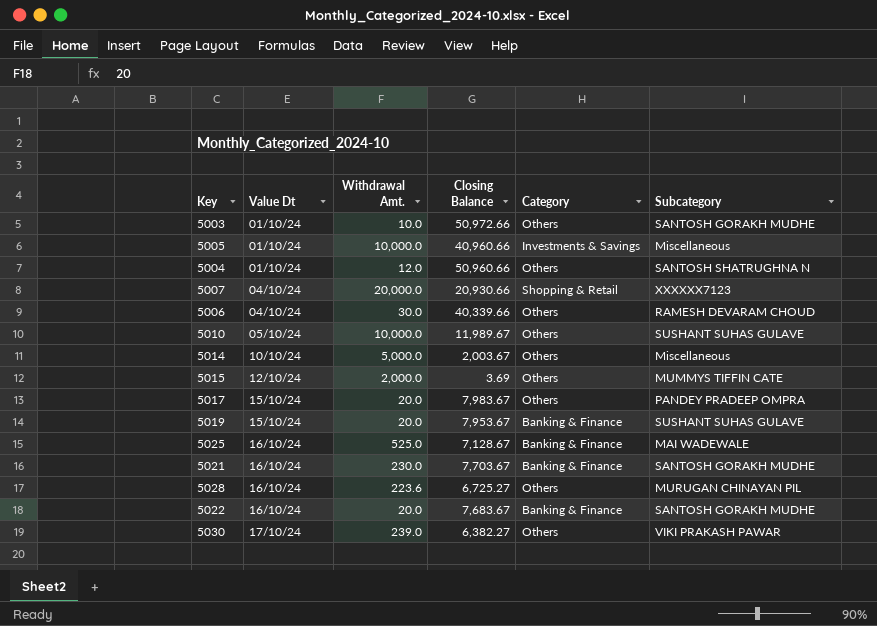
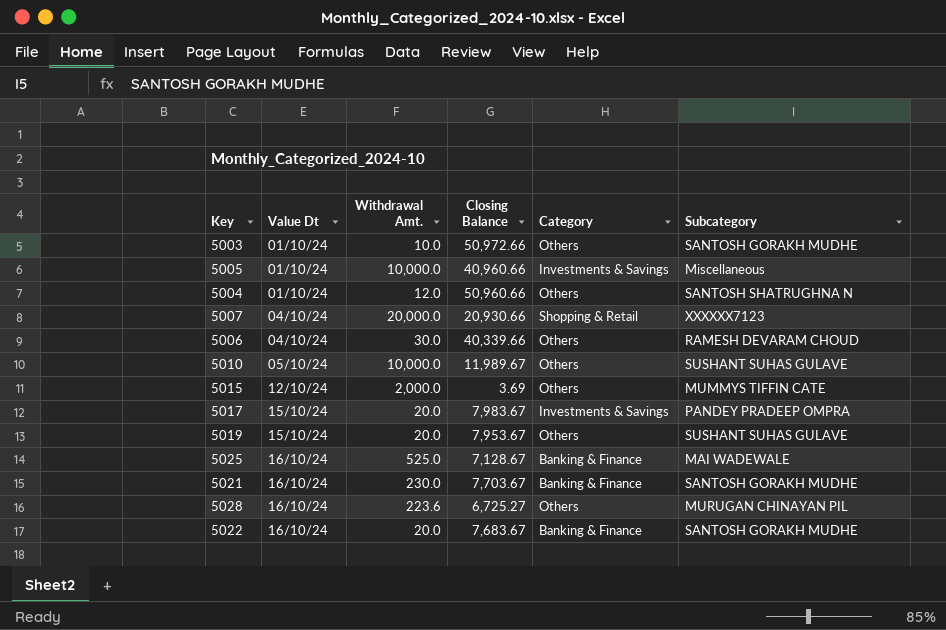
row 5014: 10/10/24 | 5,000.0 | 2,003.67 | Others | Miscellaneous -> none
row 5030: 17/10/24 | 239.0 | 6,382.27 | Others | VIKI PRAKASH PAWAR -> none
5017 | Category: Others -> Investments & Savings
5019 | Category: Banking & Finance -> Others

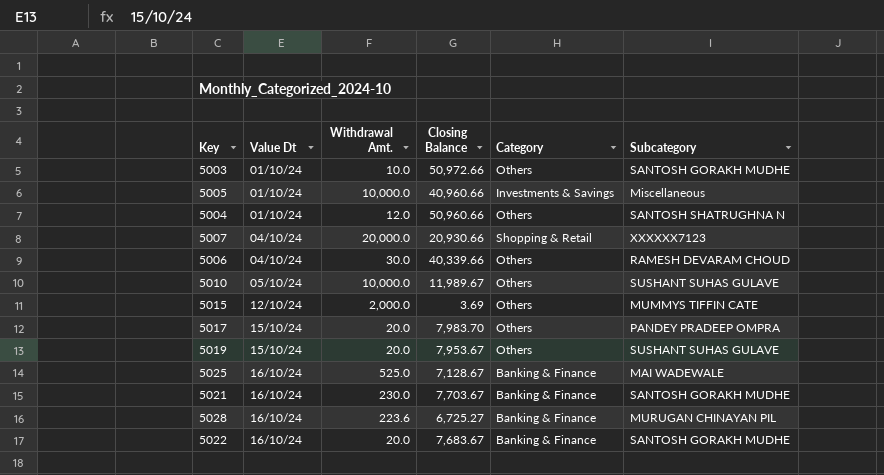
5017 | Closing Balance: 7,983.67 -> 7,983.70
5017 | Category: Investments & Savings -> Others
5028 | Category: Others -> Banking & Finance

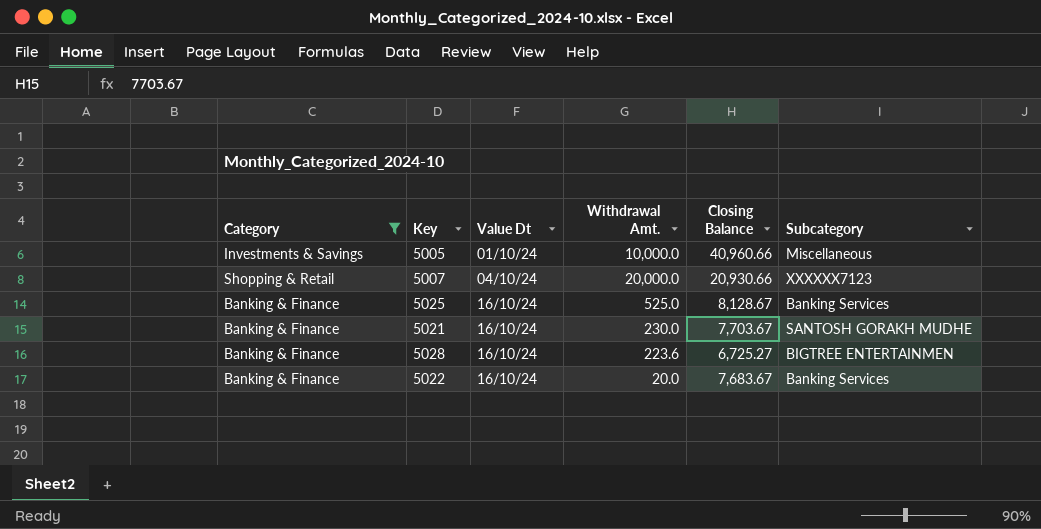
filter: none -> Category != Others
column Category | position: 5 -> 1
5025 | Closing Balance: 7,128.67 -> 8,128.67
5025 | Subcategory: MAI WADEWALE -> Banking Services
5028 | Subcategory: MURUGAN CHINAYAN PIL -> BIGTREE ENTERTAINMEN
5022 | Subcategory: SANTOSH GORAKH MUDHE -> Banking Services

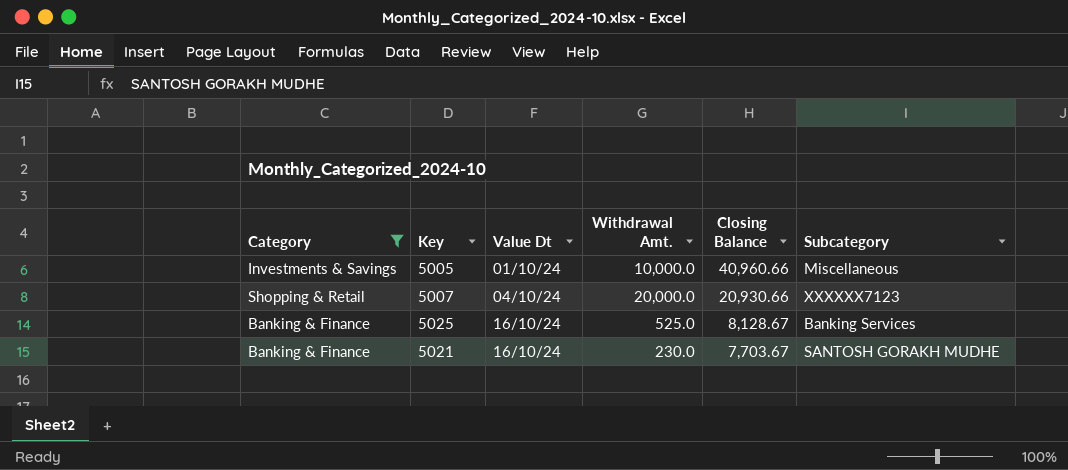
row 5028: Banking & Finance | 16/10/24 | 223.6 | 6,725.27 | BIGTREE ENTERTAINMEN -> none
row 5022: Banking & Finance | 16/10/24 | 20.0 | 7,683.67 | Banking Services -> none

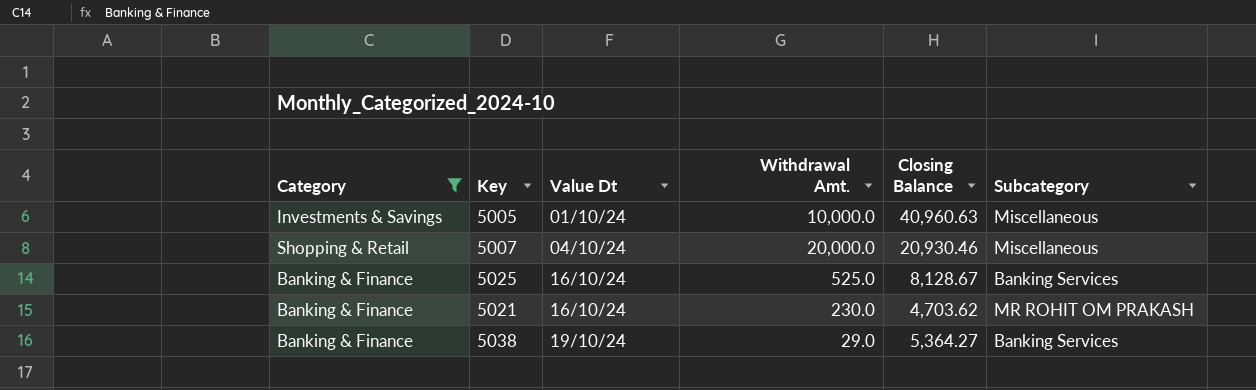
5005 | Closing Balance: 40,960.66 -> 40,960.63
5007 | Closing Balance: 20,930.66 -> 20,930.46
5007 | Subcategory: XXXXXX7123 -> Miscellaneous
5021 | Closing Balance: 7,703.67 -> 4,703.62
5021 | Subcategory: SANTOSH GORAKH MUDHE -> MR ROHIT OM PRAKASH
row 5038: none -> Banking & Finance | 19/10/24 | 29.0 | 5,364.27 | Banking Services

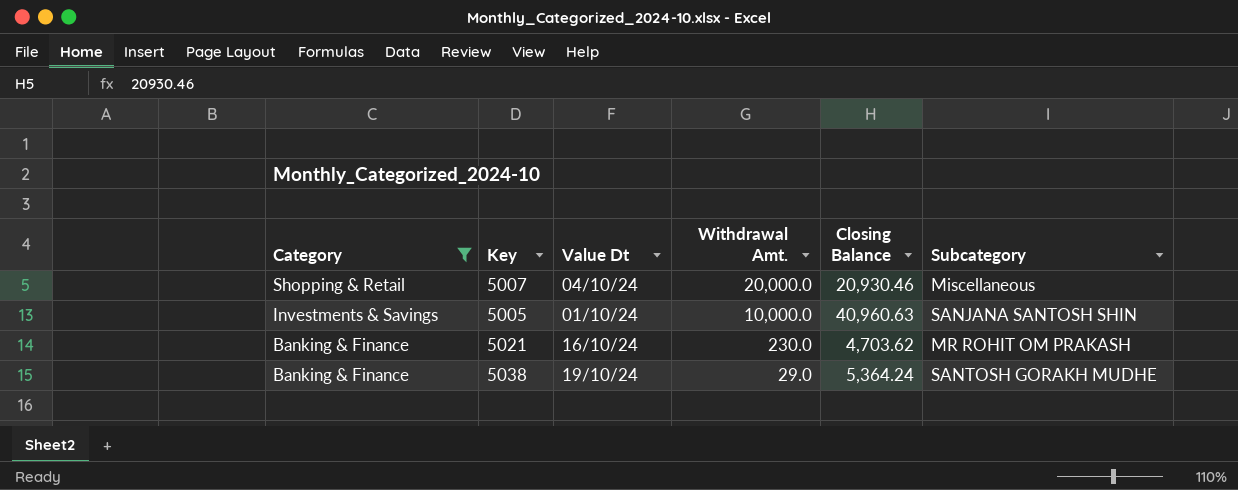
row order: Value Dt ascending -> Category descending
row 5025: Banking & Finance | 16/10/24 | 525.0 | 8,128.67 | Banking Services -> none
5005 | Subcategory: Miscellaneous -> SANJANA SANTOSH SHIN
5038 | Closing Balance: 5,364.27 -> 5,364.24
5038 | Subcategory: Banking Services -> SANTOSH GORAKH MUDHE

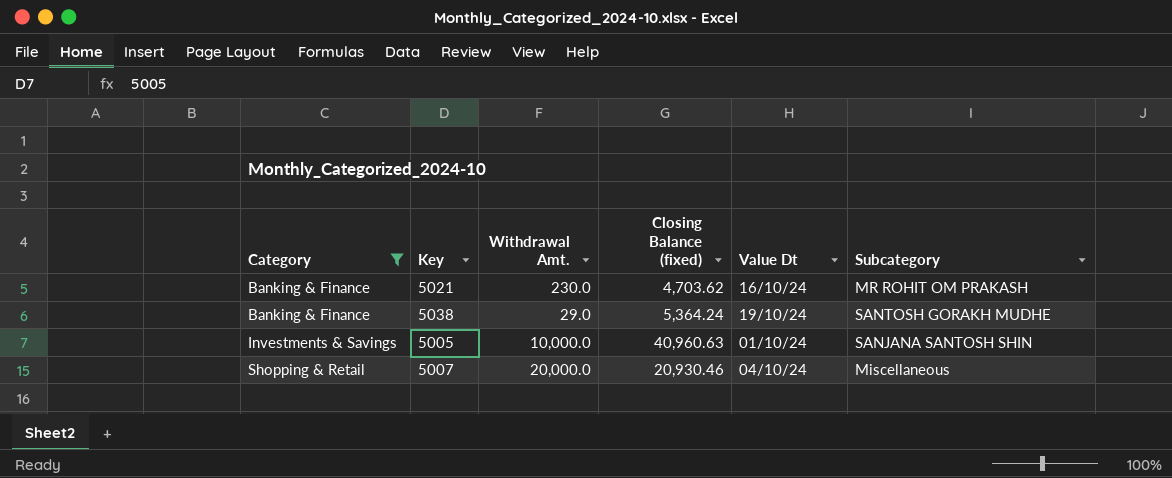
row order: Category descending -> Category ascending
column name: Closing Balance -> Closing Balance (fixed)
column Value Dt | position: 3 -> 5

